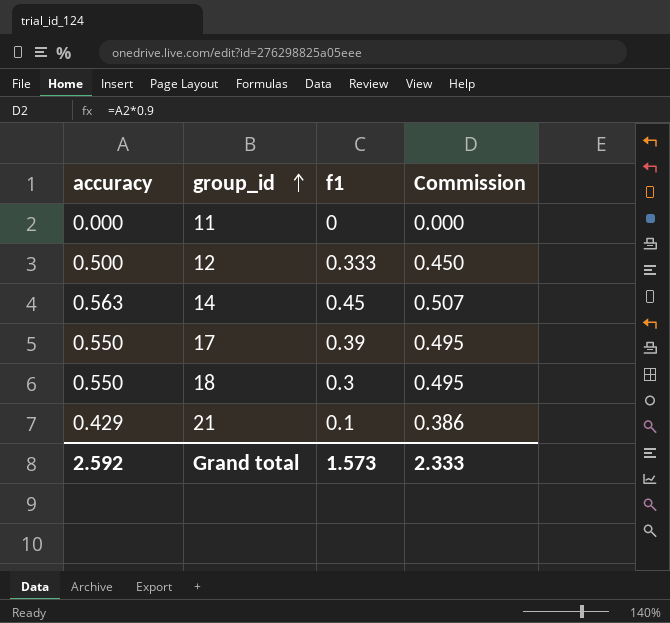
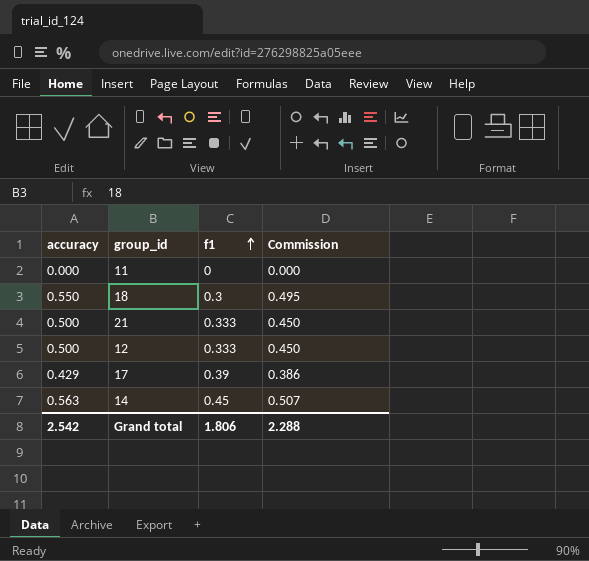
row order: group_id ascending -> f1 ascending
21 | accuracy: 0.429 -> 0.500
21 | f1: 0.1 -> 0.333
21 | Commission: 0.386 -> 0.450
17 | accuracy: 0.550 -> 0.429
17 | Commission: 0.495 -> 0.386
Grand total | accuracy: 2.592 -> 2.542
Grand total | f1: 1.573 -> 1.806
Grand total | Commission: 2.333 -> 2.288

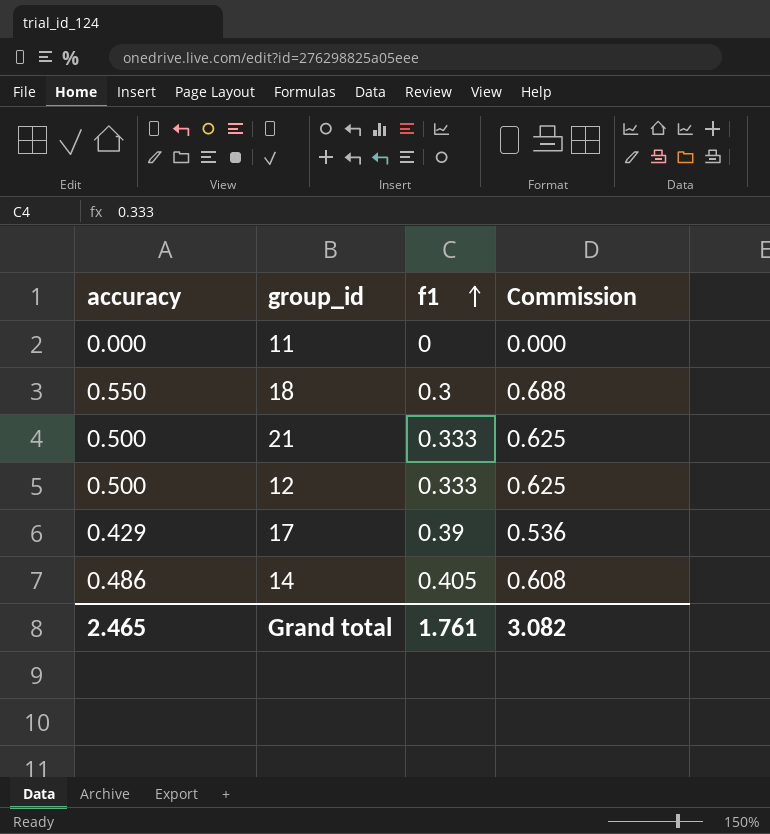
column Commission | formula: [accuracy] * 0.9 -> [accuracy] * 1.25
14 | accuracy: 0.563 -> 0.486
14 | f1: 0.45 -> 0.405
Grand total | accuracy: 2.542 -> 2.465
Grand total | f1: 1.806 -> 1.761
Grand total | Commission: 2.288 -> 3.082

